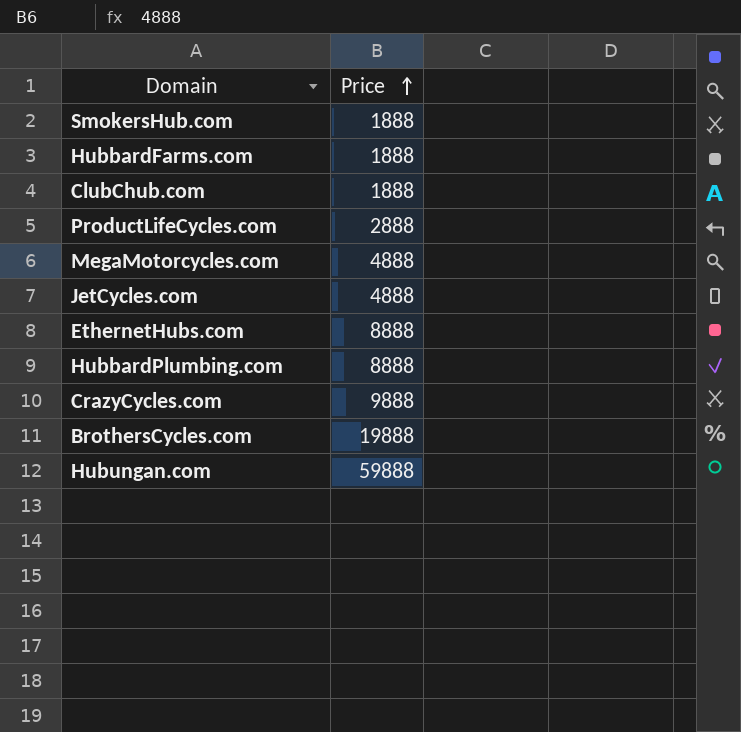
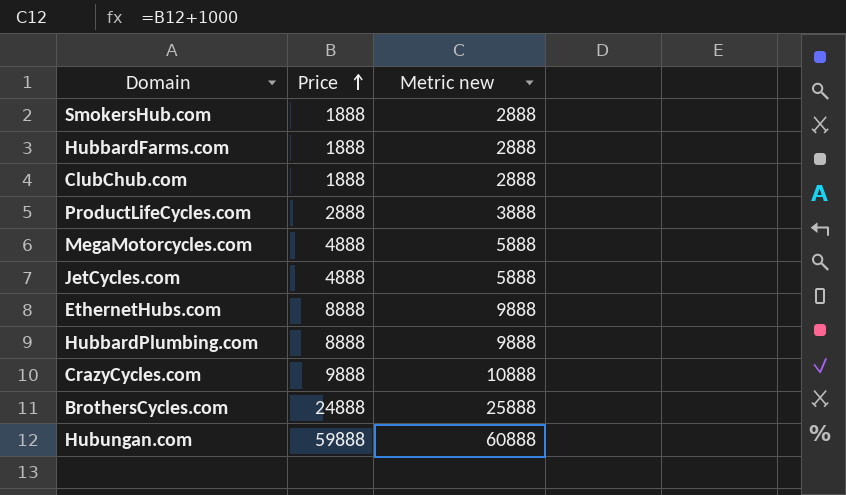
column Metric new | formula: none -> [Price] + 1000
BrothersCycles.com | Price: 19888 -> 24888

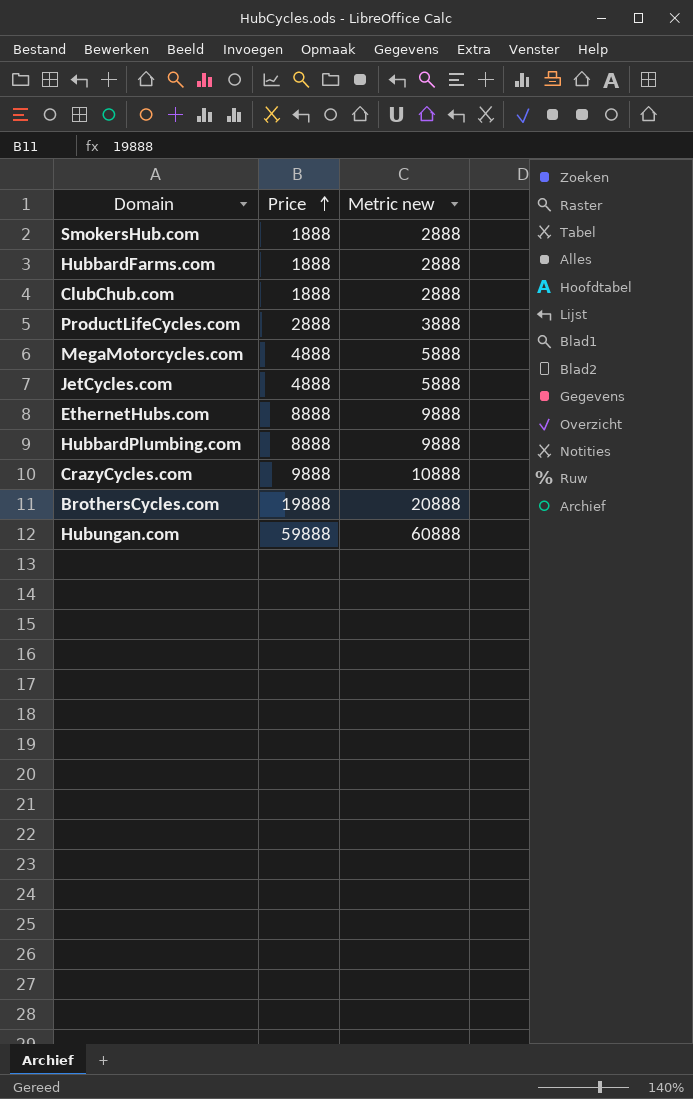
BrothersCycles.com | Price: 24888 -> 19888
BrothersCycles.com | Metric new: 25888 -> 20888

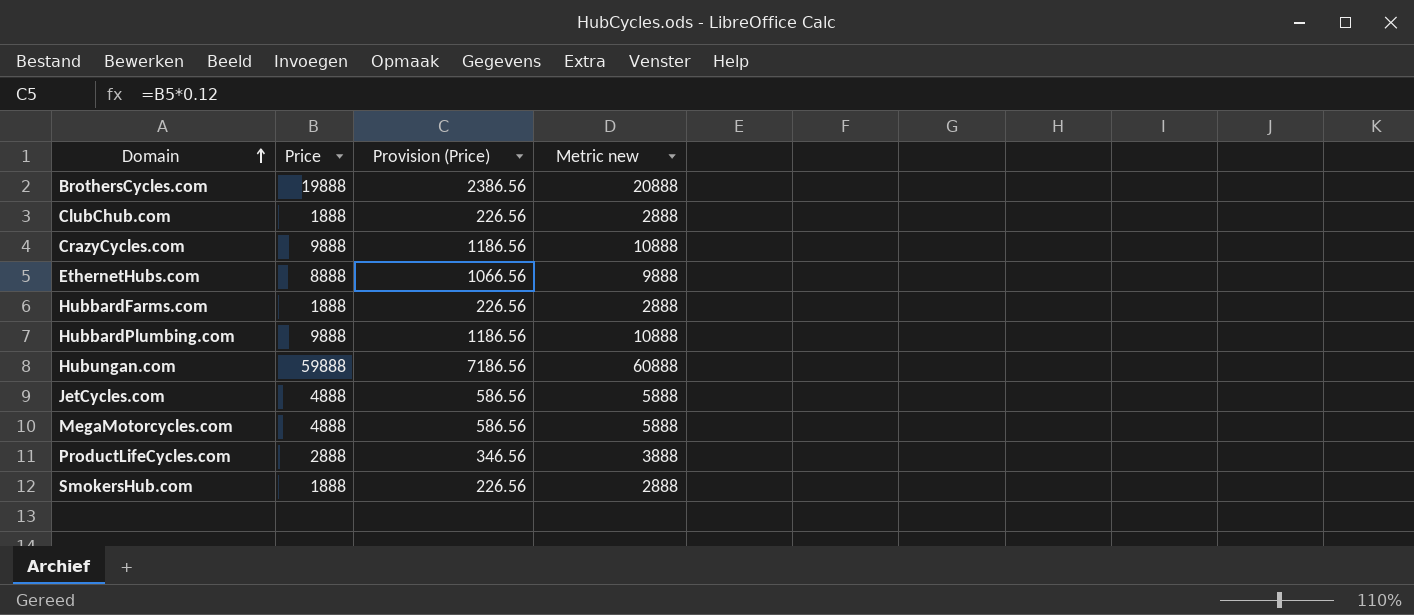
row order: Price ascending -> Domain ascending
column Provision (Price) | formula: none -> [Price] * 0.12
HubbardPlumbing.com | Price: 8888 -> 9888
HubbardPlumbing.com | Metric new: 9888 -> 10888

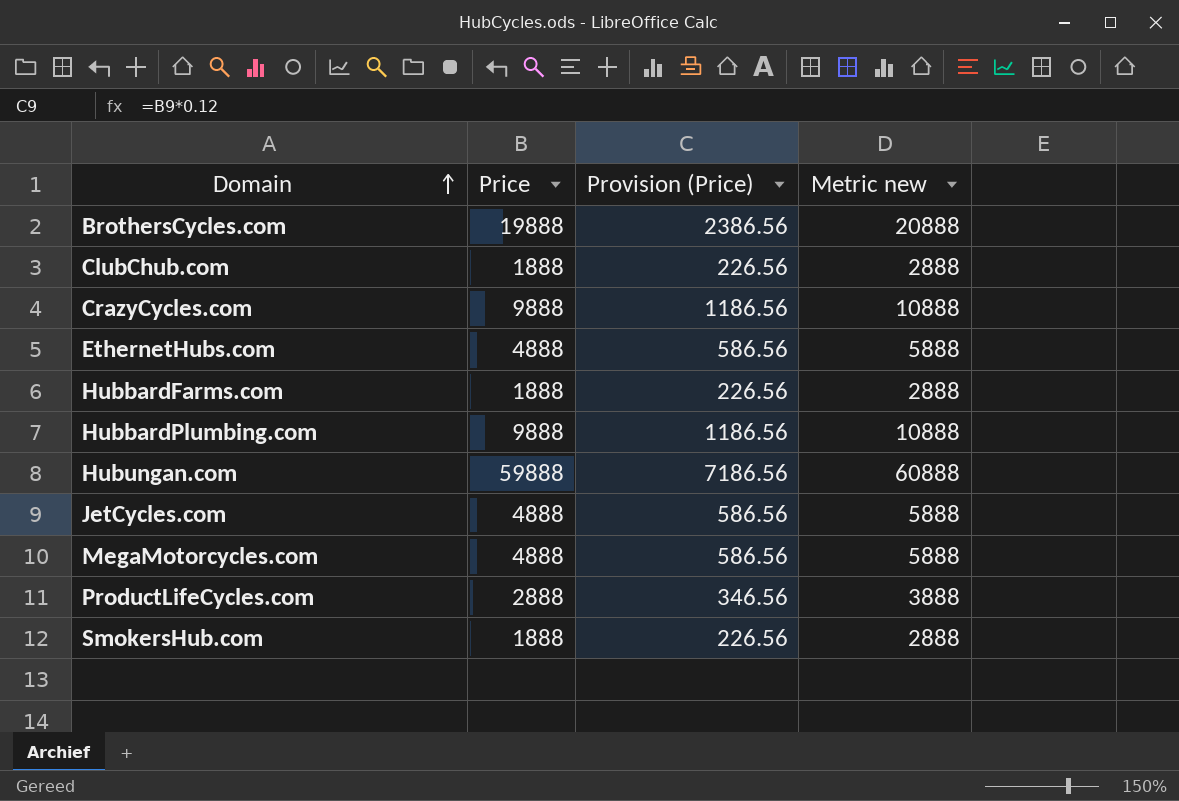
EthernetHubs.com | Price: 8888 -> 4888
EthernetHubs.com | Provision (Price): 1066.56 -> 586.56
EthernetHubs.com | Metric new: 9888 -> 5888

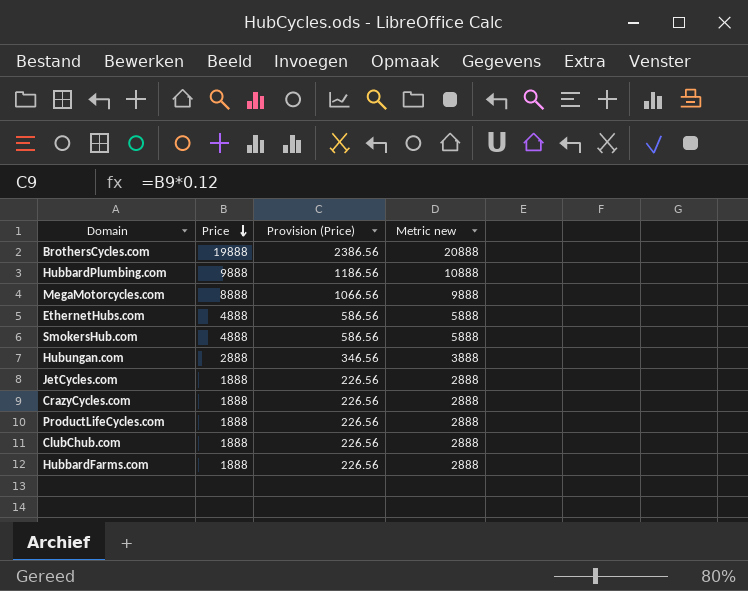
row order: Domain ascending -> Price descending
MegaMotorcycles.com | Price: 4888 -> 8888
MegaMotorcycles.com | Provision (Price): 586.56 -> 1066.56
MegaMotorcycles.com | Metric new: 5888 -> 9888
SmokersHub.com | Price: 1888 -> 4888
SmokersHub.com | Provision (Price): 226.56 -> 586.56
SmokersHub.com | Metric new: 2888 -> 5888
Hubungan.com | Price: 59888 -> 2888
Hubungan.com | Provision (Price): 7186.56 -> 346.56
Hubungan.com | Metric new: 60888 -> 3888
JetCycles.com | Price: 4888 -> 1888
JetCycles.com | Provision (Price): 586.56 -> 226.56
JetCycles.com | Metric new: 5888 -> 2888
CrazyCycles.com | Price: 9888 -> 1888
CrazyCycles.com | Provision (Price): 1186.56 -> 226.56
CrazyCycles.com | Metric new: 10888 -> 2888
ProductLifeCycles.com | Price: 2888 -> 1888
ProductLifeCycles.com | Provision (Price): 346.56 -> 226.56
ProductLifeCycles.com | Metric new: 3888 -> 2888

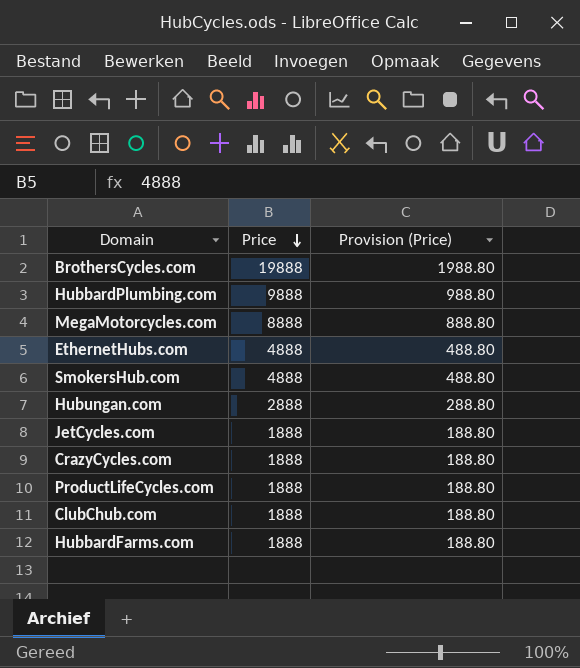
column Metric new | formula: [Price] + 1000 -> none
column Provision (Price) | formula: [Price] * 0.12 -> [Price] * 0.1

